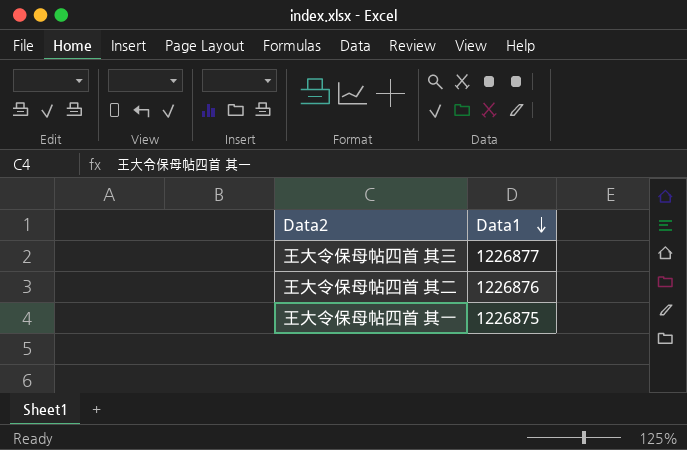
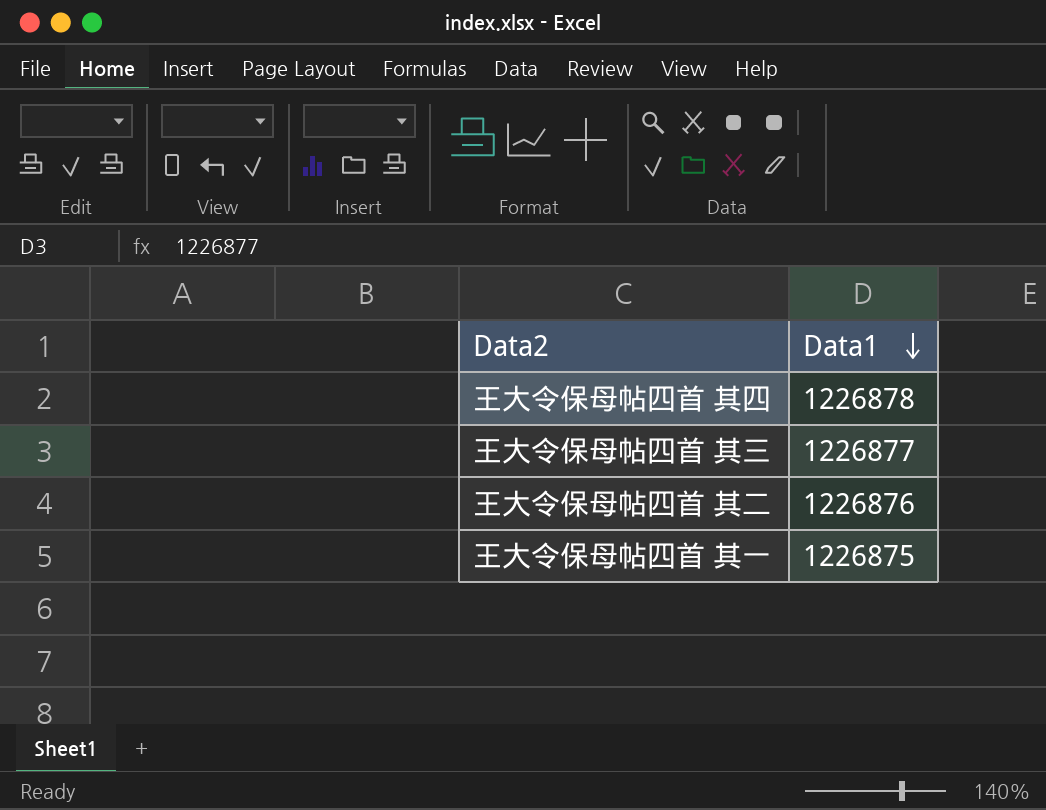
row 王大令保母帖四首 其四: none -> 1226878

